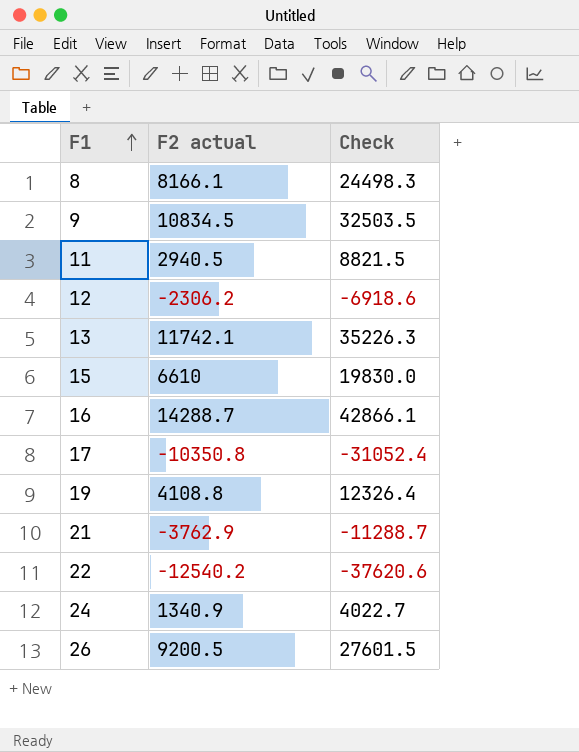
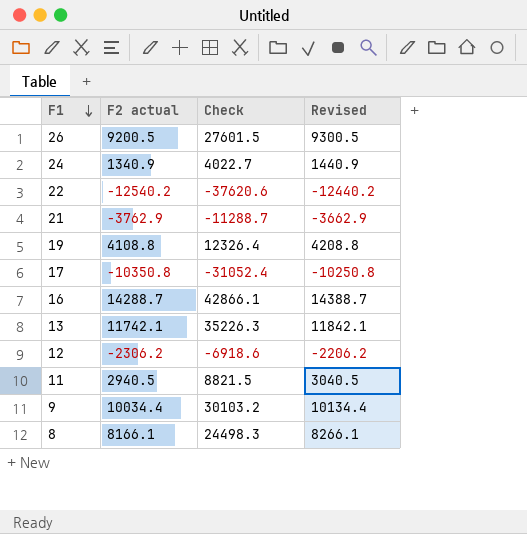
row order: F1 ascending -> F1 descending
column Revised | formula: none -> [F2 actual] + 100
row 15: 6610 | 19830.0 -> none
9 | F2 actual: 10834.5 -> 10034.4
9 | Check: 32503.5 -> 30103.2

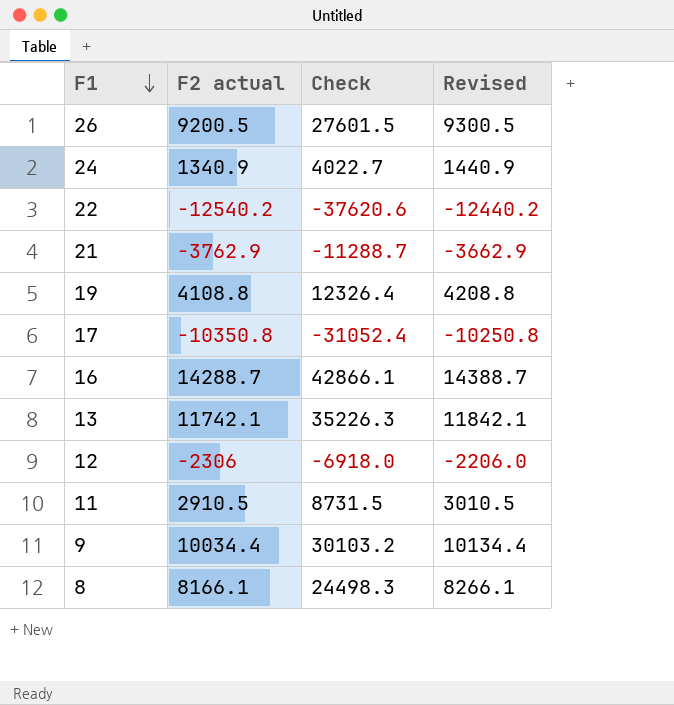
12 | F2 actual: -2306.2 -> -2306
12 | Check: -6918.6 -> -6918.0
12 | Revised: -2206.2 -> -2206.0
11 | F2 actual: 2940.5 -> 2910.5
11 | Check: 8821.5 -> 8731.5
11 | Revised: 3040.5 -> 3010.5

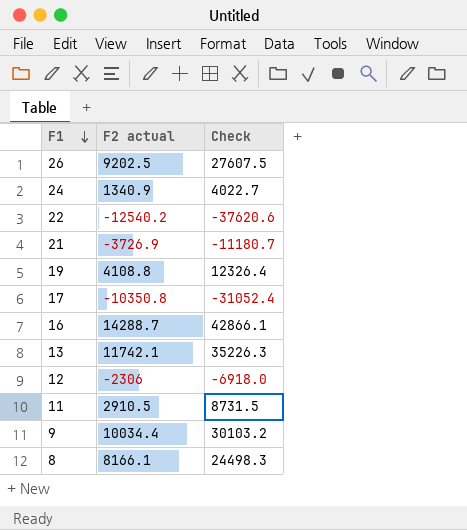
column Revised | formula: [F2 actual] + 100 -> none
26 | F2 actual: 9200.5 -> 9202.5
26 | Check: 27601.5 -> 27607.5
21 | F2 actual: -3762.9 -> -3726.9
21 | Check: -11288.7 -> -11180.7

